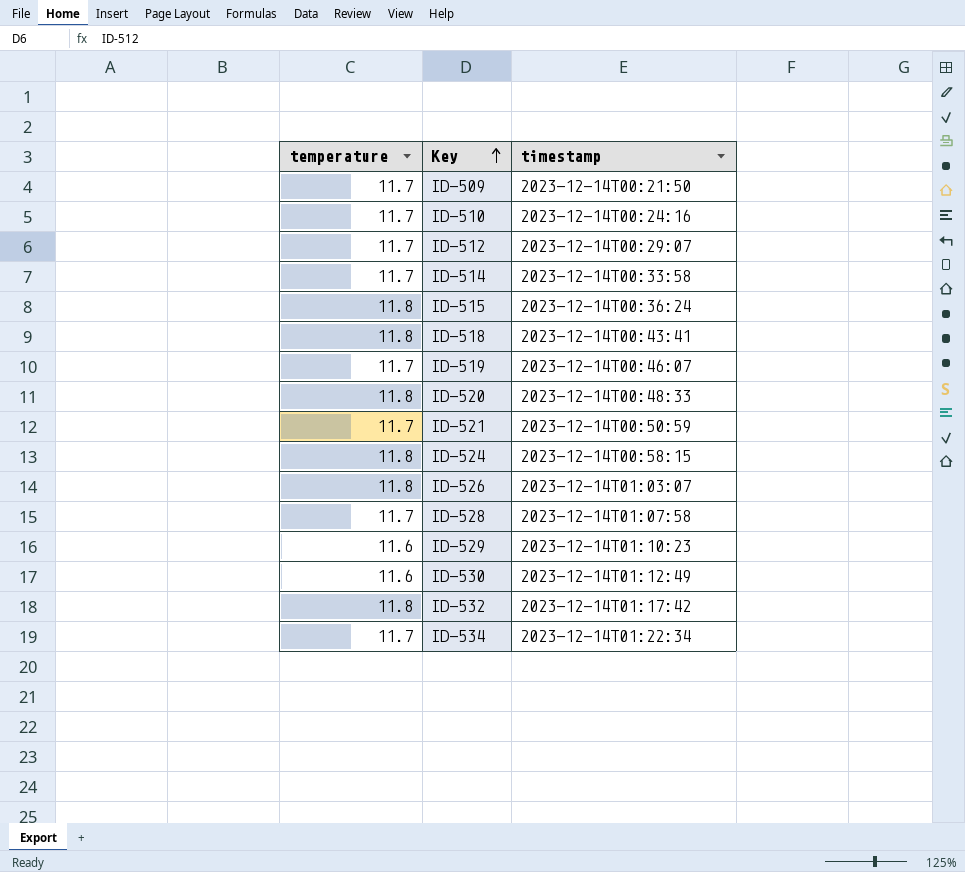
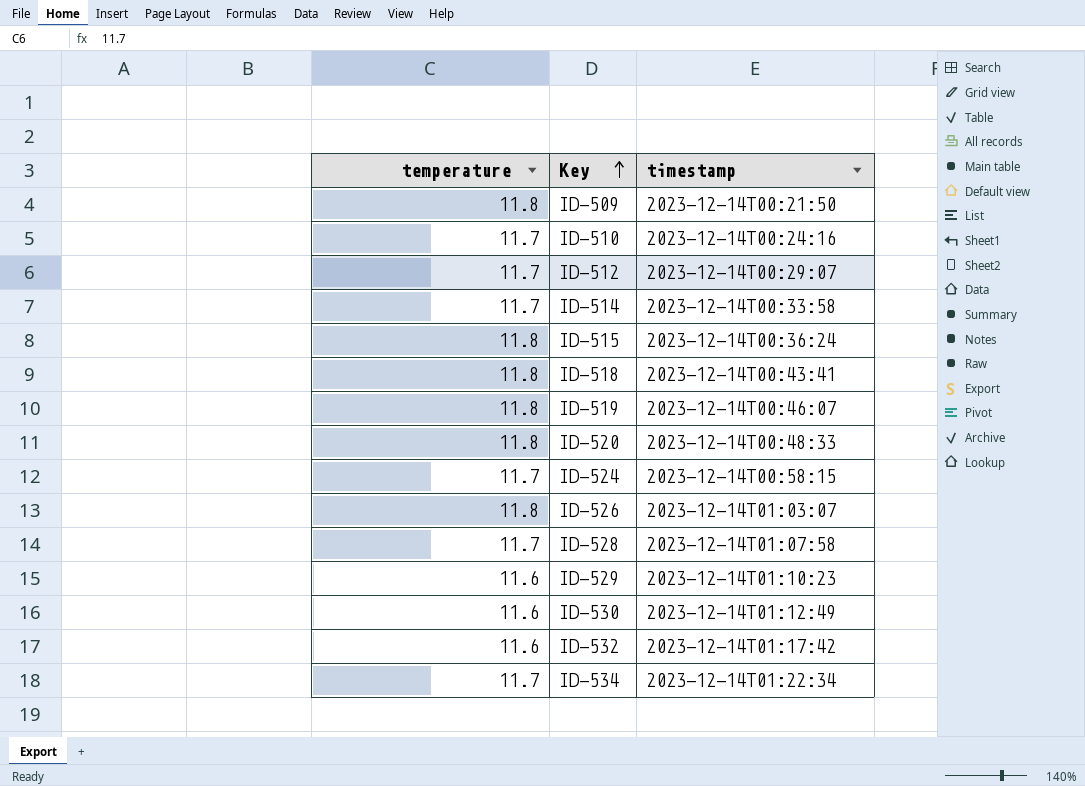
row ID-521: 11.7 | 2023-12-14T00:50:59 -> none
ID-509 | temperature: 11.7 -> 11.8
ID-519 | temperature: 11.7 -> 11.8
ID-524 | temperature: 11.8 -> 11.7
ID-532 | temperature: 11.8 -> 11.6

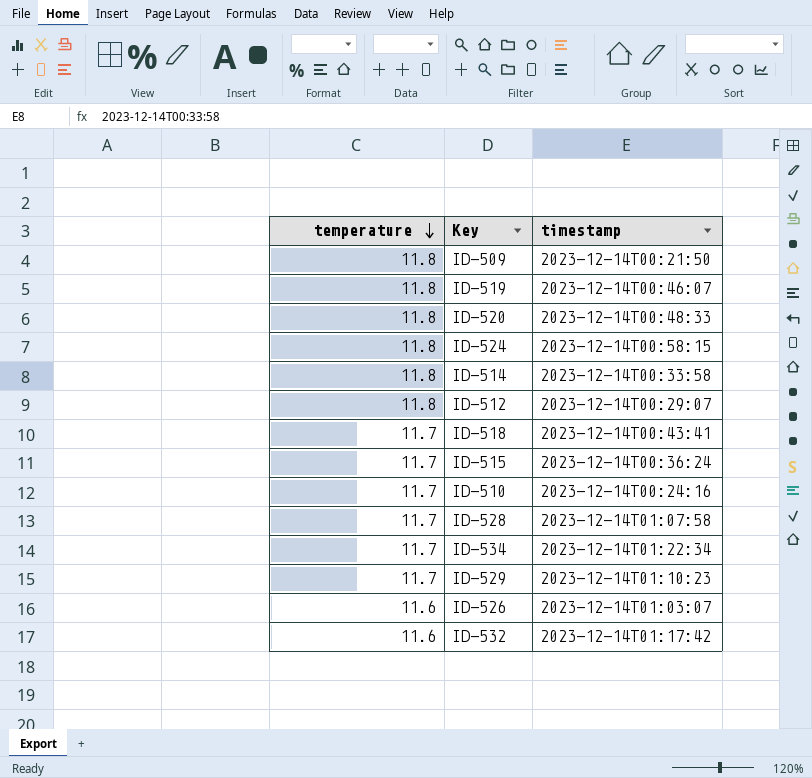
row order: Key ascending -> temperature descending
row ID-530: 11.6 | 2023-12-14T01:12:49 -> none
ID-524 | temperature: 11.7 -> 11.8
ID-514 | temperature: 11.7 -> 11.8
ID-512 | temperature: 11.7 -> 11.8
ID-518 | temperature: 11.8 -> 11.7
ID-515 | temperature: 11.8 -> 11.7
ID-529 | temperature: 11.6 -> 11.7
ID-526 | temperature: 11.8 -> 11.6

